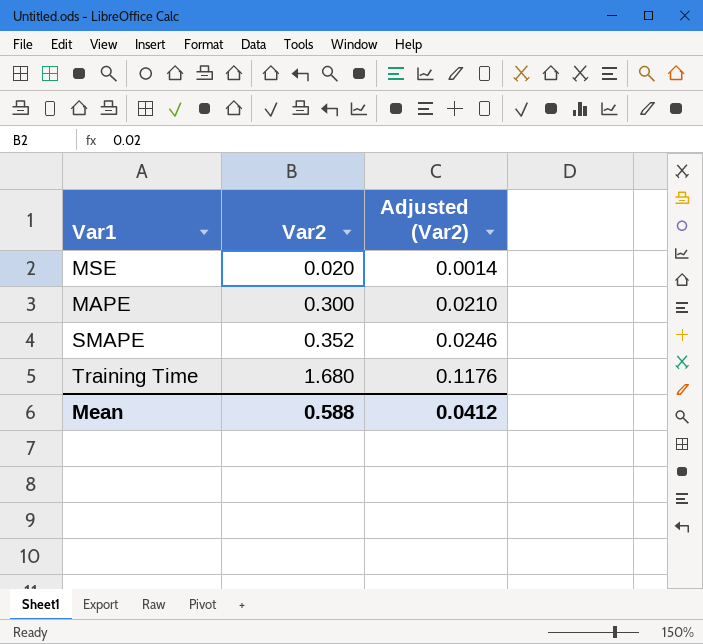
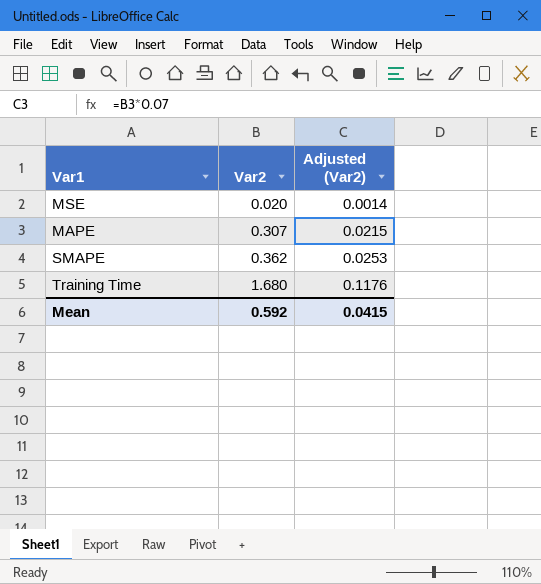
MAPE | Var2: 0.300 -> 0.307
MAPE | Adjusted (Var2): 0.0210 -> 0.0215
SMAPE | Var2: 0.352 -> 0.362
SMAPE | Adjusted (Var2): 0.0246 -> 0.0253
Mean | Var2: 0.588 -> 0.592
Mean | Adjusted (Var2): 0.0412 -> 0.0415

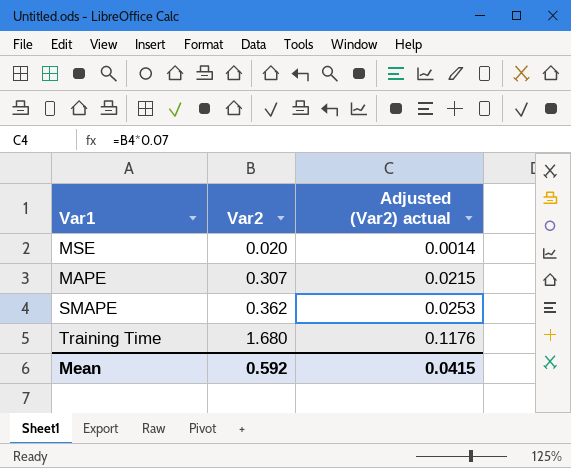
column name: Adjusted (Var2) -> Adjusted (Var2) actual

